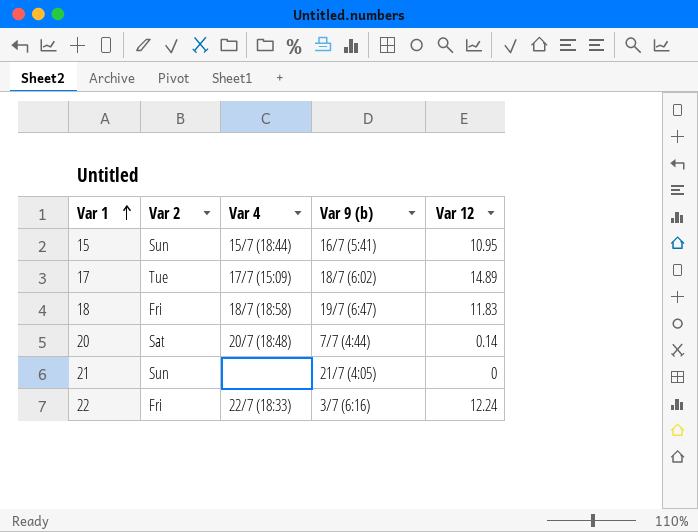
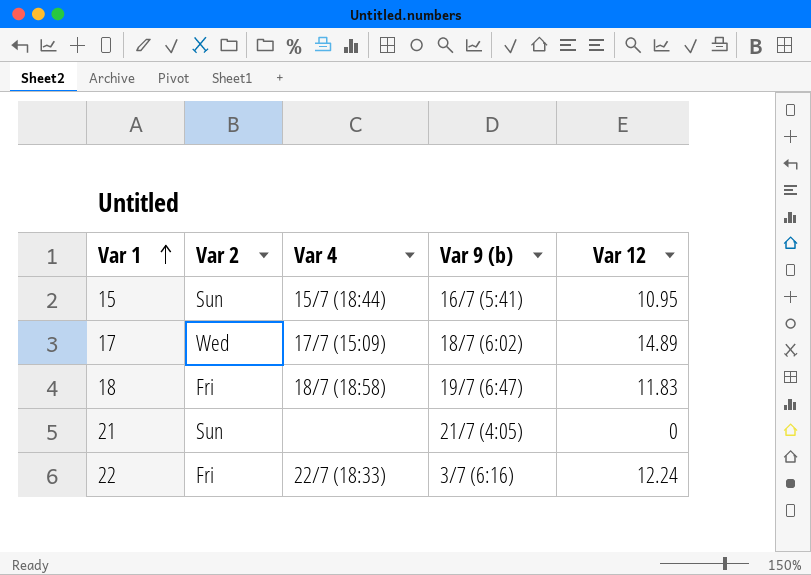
row 20: Sat | 20/7 (18:48) | 7/7 (4:44) | 0.14 -> none
17 | Var 2: Tue -> Wed

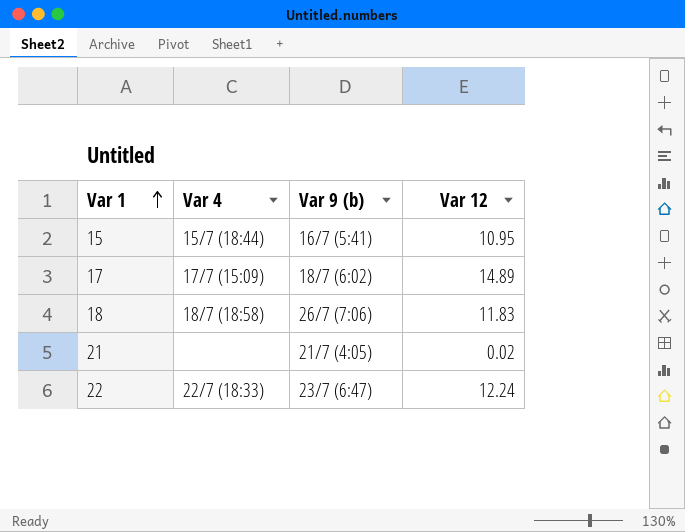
column Var 2 | position: 2 -> none
18 | Var 9 (b): 19/7 (6:47) -> 26/7 (7:06)
21 | Var 12: 0 -> 0.02
22 | Var 9 (b): 3/7 (6:16) -> 23/7 (6:47)

